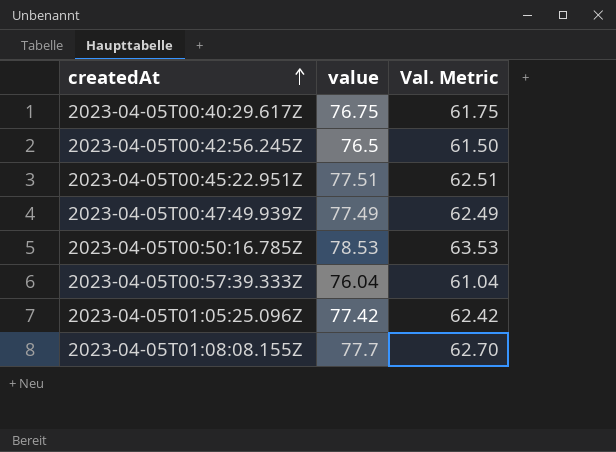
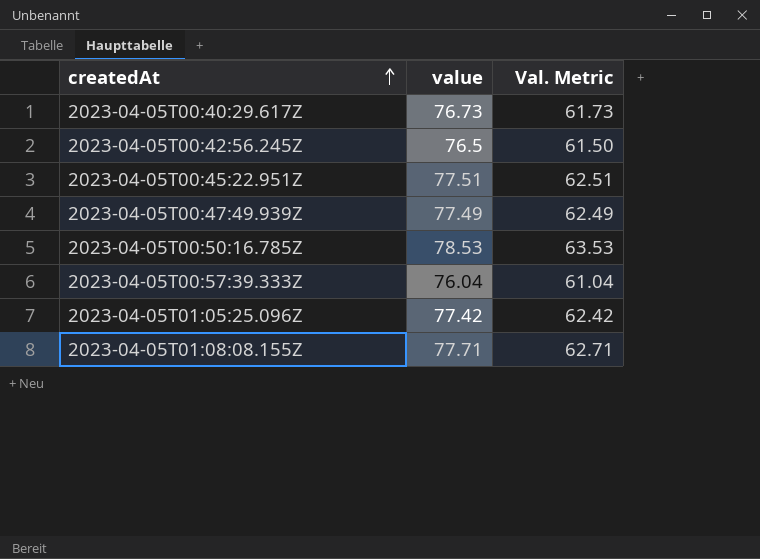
2023-04-05T00:40:29.617Z | value: 76.75 -> 76.73
2023-04-05T00:40:29.617Z | Val. Metric: 61.75 -> 61.73
2023-04-05T01:08:08.155Z | value: 77.7 -> 77.71
2023-04-05T01:08:08.155Z | Val. Metric: 62.70 -> 62.71

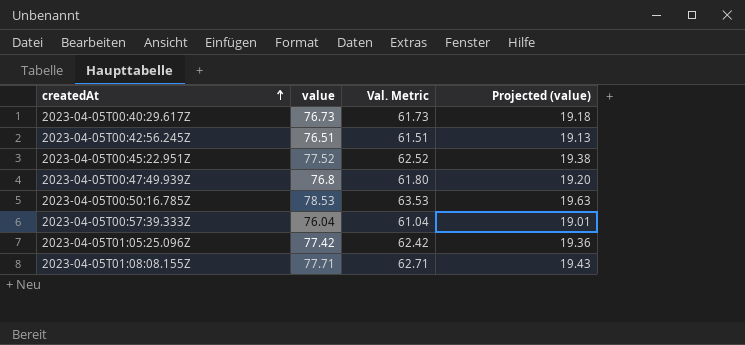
column Projected (value) | formula: none -> [value] * 0.25
2023-04-05T00:42:56.245Z | value: 76.5 -> 76.51
2023-04-05T00:42:56.245Z | Val. Metric: 61.50 -> 61.51
2023-04-05T00:45:22.951Z | value: 77.51 -> 77.52
2023-04-05T00:45:22.951Z | Val. Metric: 62.51 -> 62.52
2023-04-05T00:47:49.939Z | value: 77.49 -> 76.8
2023-04-05T00:47:49.939Z | Val. Metric: 62.49 -> 61.80

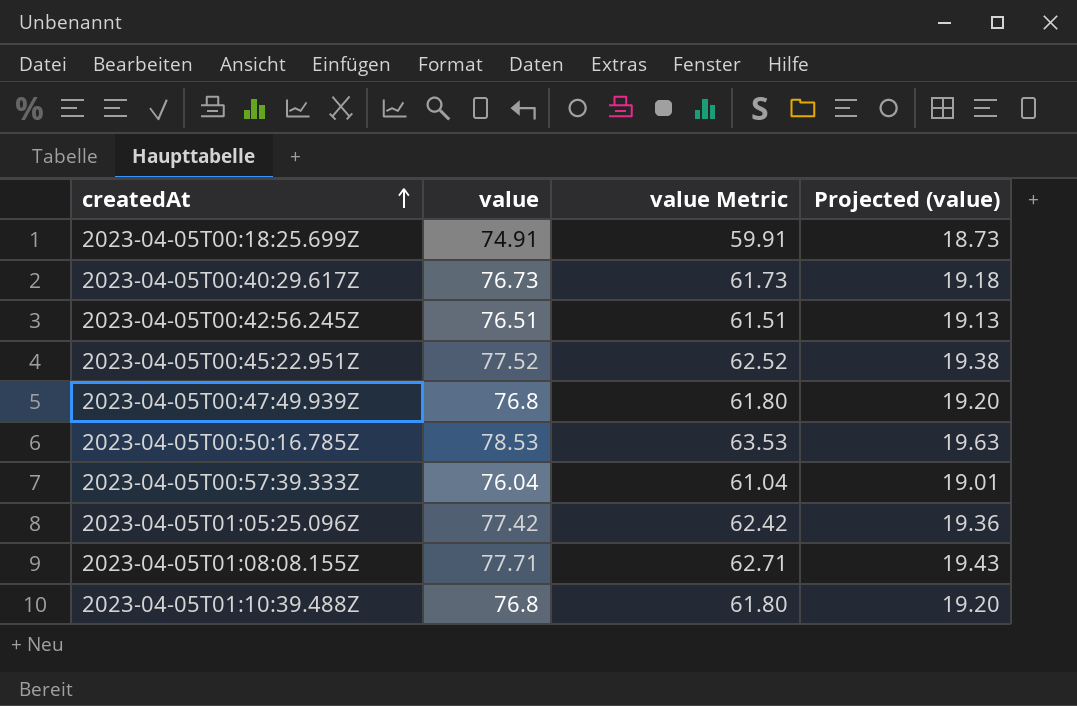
column name: Val. Metric -> value Metric
row 2023-04-05T00:18:25.699Z: none -> 74.91 | 59.91 | 18.73
row 2023-04-05T01:10:39.488Z: none -> 76.8 | 61.80 | 19.20

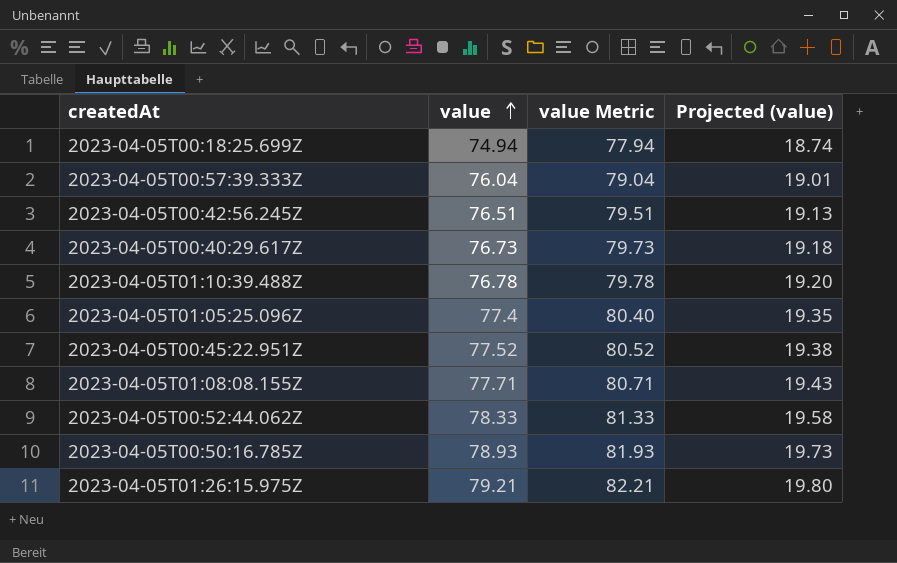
row order: createdAt ascending -> value ascending
column value Metric | formula: [value] - 15 -> [value] + 3
row 2023-04-05T00:47:49.939Z: 76.8 | 61.80 | 19.20 -> none
2023-04-05T00:18:25.699Z | value: 74.91 -> 74.94
2023-04-05T00:18:25.699Z | Projected (value): 18.73 -> 18.74
2023-04-05T01:10:39.488Z | value: 76.8 -> 76.78
2023-04-05T01:05:25.096Z | value: 77.42 -> 77.4
2023-04-05T01:05:25.096Z | Projected (value): 19.36 -> 19.35
row 2023-04-05T00:52:44.062Z: none -> 78.33 | 81.33 | 19.58
2023-04-05T00:50:16.785Z | value: 78.53 -> 78.93
2023-04-05T00:50:16.785Z | Projected (value): 19.63 -> 19.73
row 2023-04-05T01:26:15.975Z: none -> 79.21 | 82.21 | 19.80

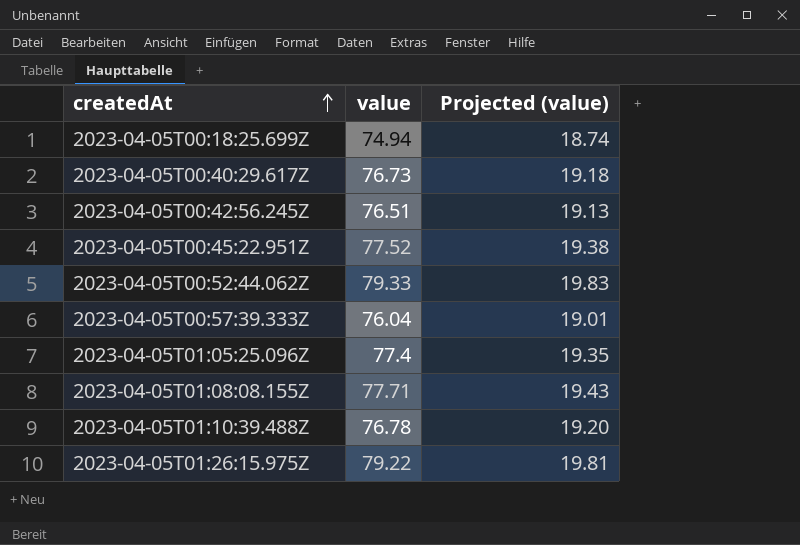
row order: value ascending -> createdAt ascending
column value Metric | formula: [value] + 3 -> none
row 2023-04-05T00:50:16.785Z: 78.93 | 81.93 | 19.73 -> none
2023-04-05T00:52:44.062Z | value: 78.33 -> 79.33
2023-04-05T00:52:44.062Z | Projected (value): 19.58 -> 19.83
2023-04-05T01:26:15.975Z | value: 79.21 -> 79.22
2023-04-05T01:26:15.975Z | Projected (value): 19.80 -> 19.81

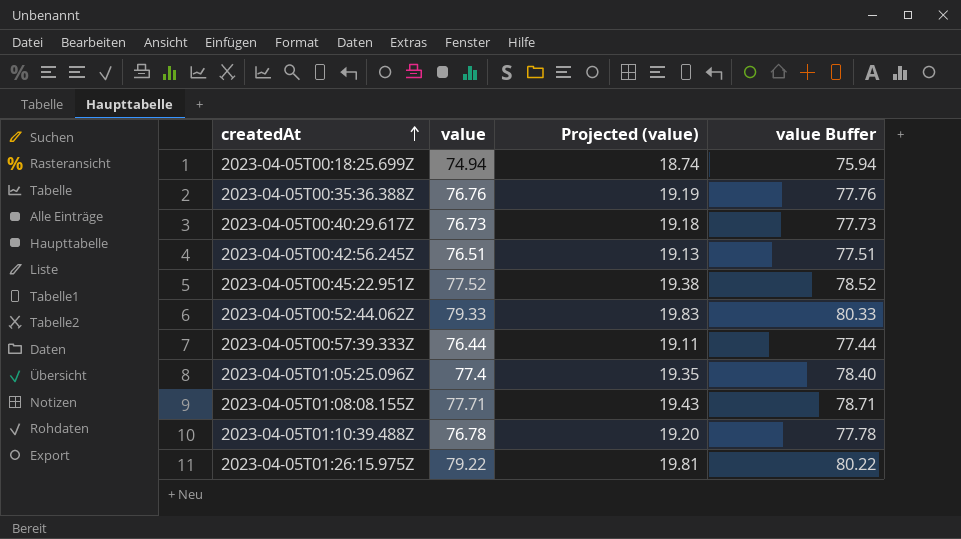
column value Buffer | formula: none -> [value] + 1
row 2023-04-05T00:35:36.388Z: none -> 76.76 | 19.19 | 77.76
2023-04-05T00:57:39.333Z | value: 76.04 -> 76.44
2023-04-05T00:57:39.333Z | Projected (value): 19.01 -> 19.11

